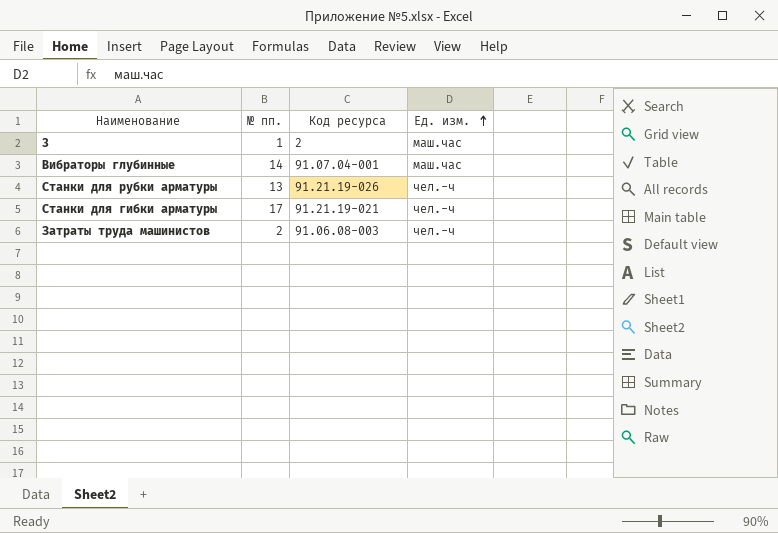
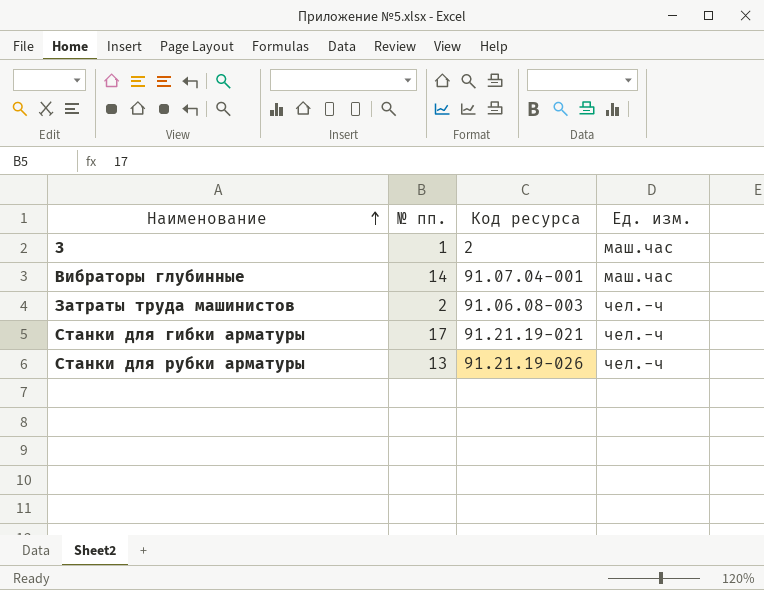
row order: Ед. изм. ascending -> Наименование ascending

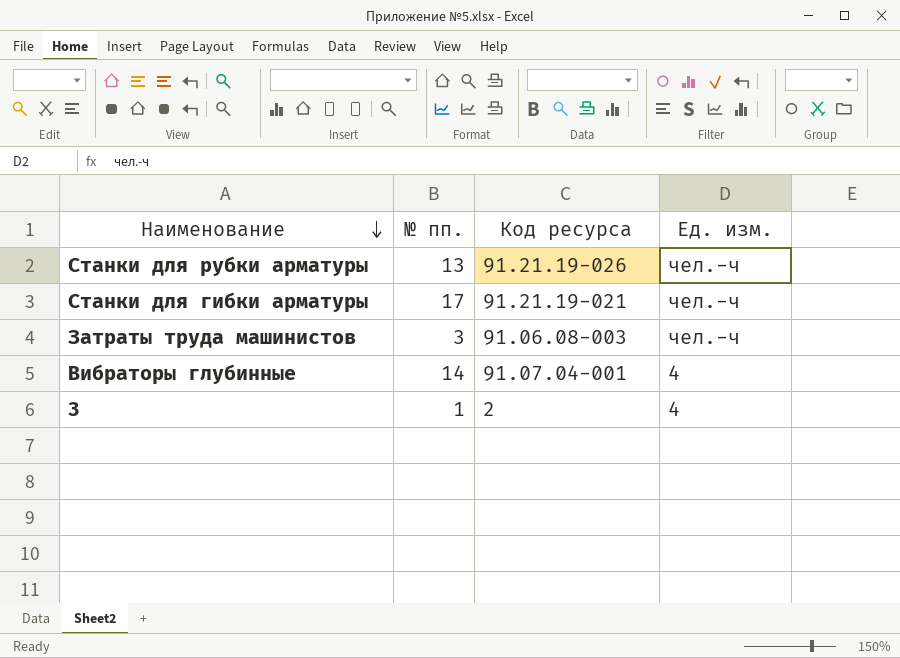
row order: Наименование ascending -> Наименование descending
Затраты труда машинистов | № пп.: 2 -> 3
Вибраторы глубинные | Ед. изм.: маш.час -> 4
3 | Ед. изм.: маш.час -> 4

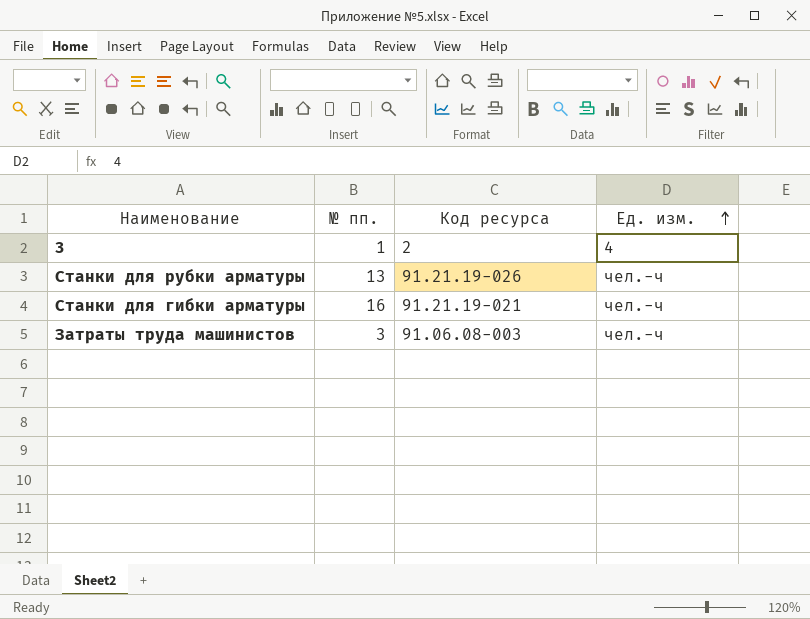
row order: Наименование descending -> Ед. изм. ascending
row Вибраторы глубинные: 14 | 91.07.04-001 | 4 -> none
Станки для гибки арматуры | № пп.: 17 -> 16

